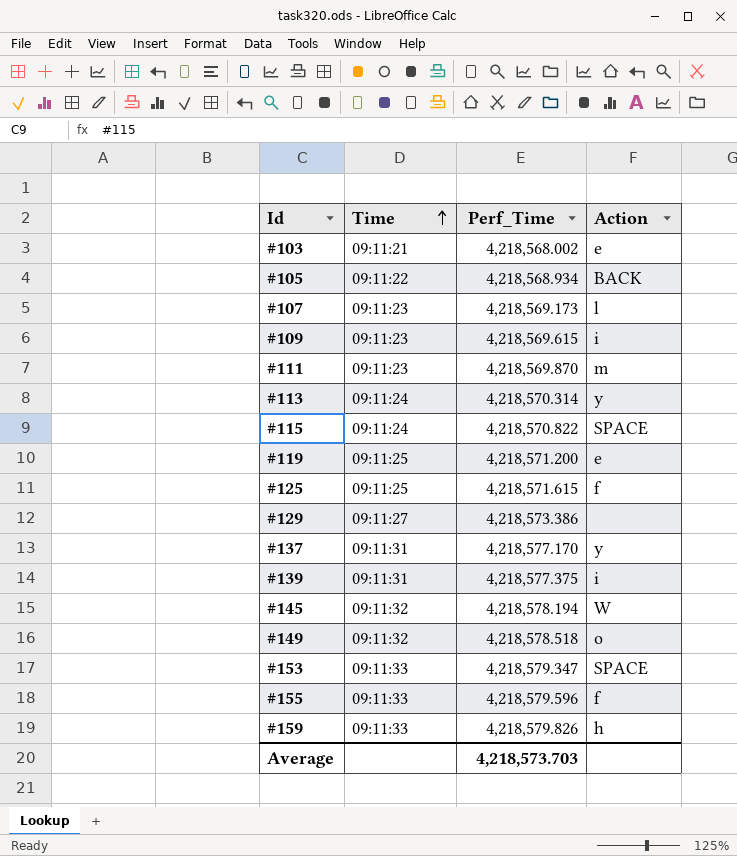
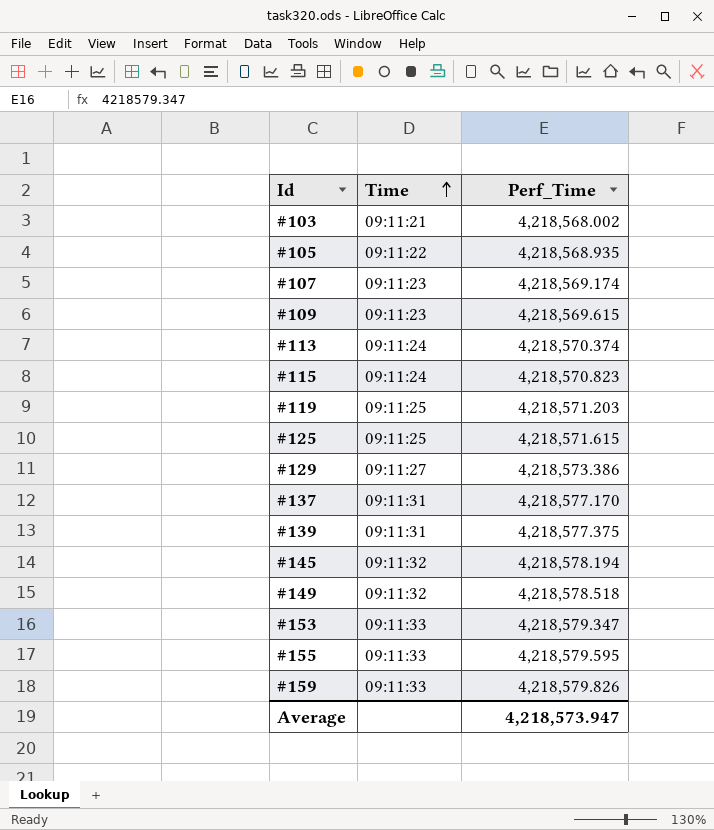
column Action | position: 4 -> none
row #111: 09:11:23 | 4,218,569.870 | m -> none
#105 | Perf_Time: 4,218,568.934 -> 4,218,568.935
#107 | Perf_Time: 4,218,569.173 -> 4,218,569.174
#113 | Perf_Time: 4,218,570.314 -> 4,218,570.374
#115 | Perf_Time: 4,218,570.822 -> 4,218,570.823
#119 | Perf_Time: 4,218,571.200 -> 4,218,571.203
#155 | Perf_Time: 4,218,579.596 -> 4,218,579.595
Average | Perf_Time: 4,218,573.703 -> 4,218,573.947

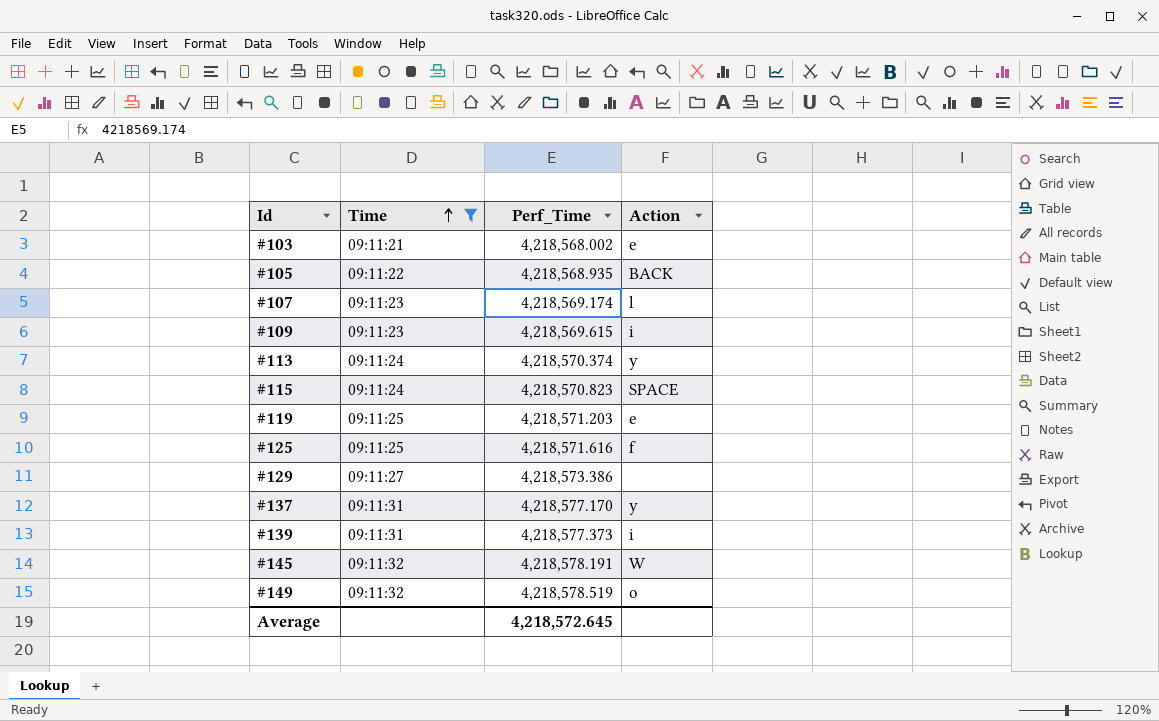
filter: none -> Time != 09:11:33
column Action | position: none -> 4
#125 | Perf_Time: 4,218,571.615 -> 4,218,571.616
#139 | Perf_Time: 4,218,577.375 -> 4,218,577.373
#145 | Perf_Time: 4,218,578.194 -> 4,218,578.191
#149 | Perf_Time: 4,218,578.518 -> 4,218,578.519
Average | Perf_Time: 4,218,573.947 -> 4,218,572.645

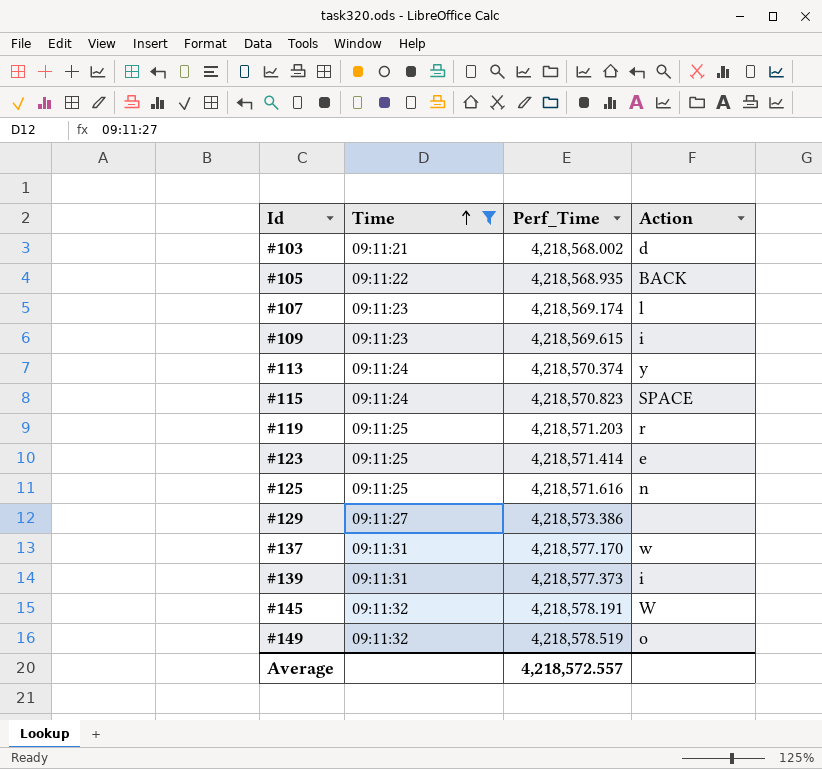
#103 | Action: e -> d
#119 | Action: e -> r
row #123: none -> 09:11:25 | 4,218,571.414 | e
#125 | Action: f -> n
#137 | Action: y -> w
Average | Perf_Time: 4,218,572.645 -> 4,218,572.557

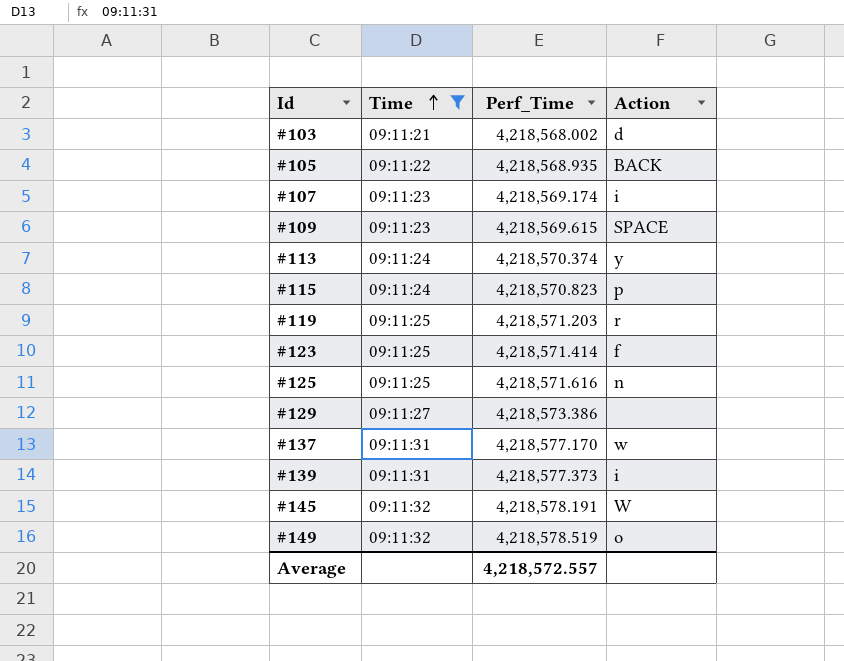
#107 | Action: l -> i
#109 | Action: i -> SPACE
#115 | Action: SPACE -> p
#123 | Action: e -> f

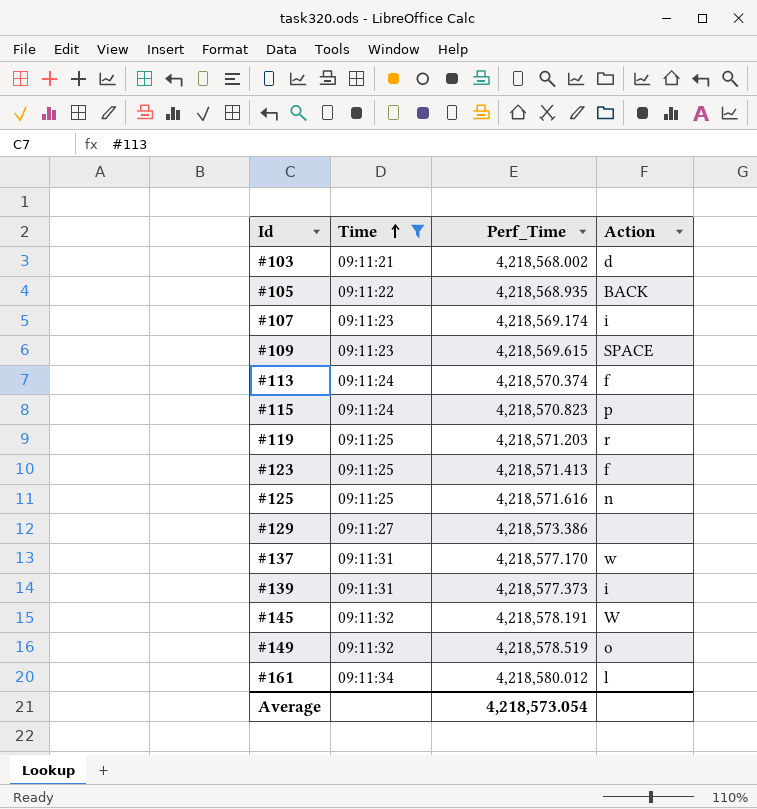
#113 | Action: y -> f
#123 | Perf_Time: 4,218,571.414 -> 4,218,571.413
row #161: none -> 09:11:34 | 4,218,580.012 | l
Average | Perf_Time: 4,218,572.557 -> 4,218,573.054

